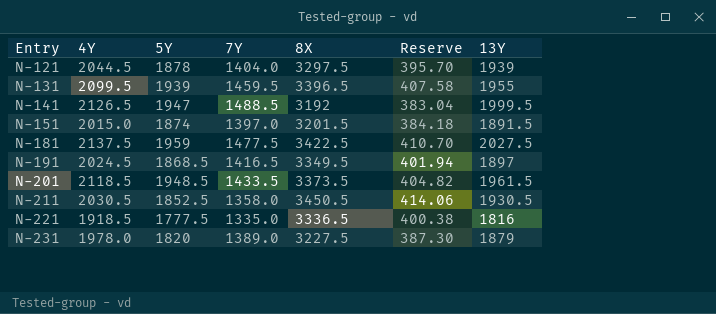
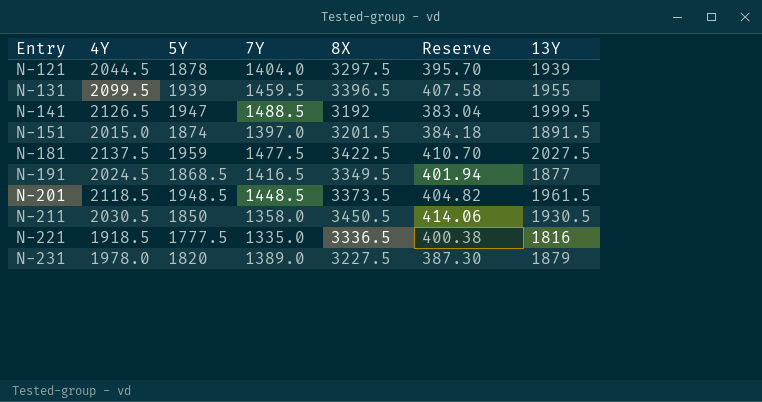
N-191 | 13Y: 1897 -> 1877
N-201 | 7Y: 1433.5 -> 1448.5
N-211 | 5Y: 1852.5 -> 1850

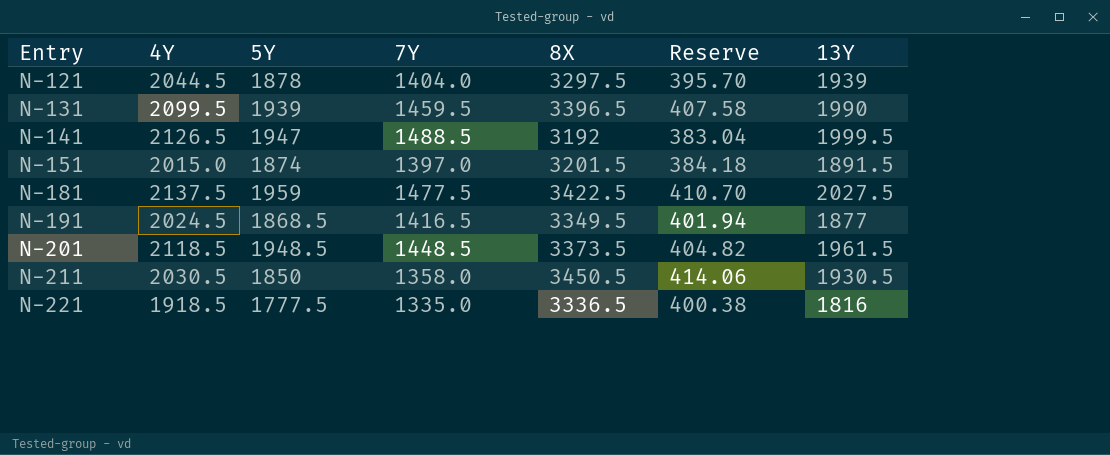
row N-231: 1978.0 | 1820 | 1389.0 | 3227.5 | 387.30 | 1879 -> none
N-131 | 13Y: 1955 -> 1990

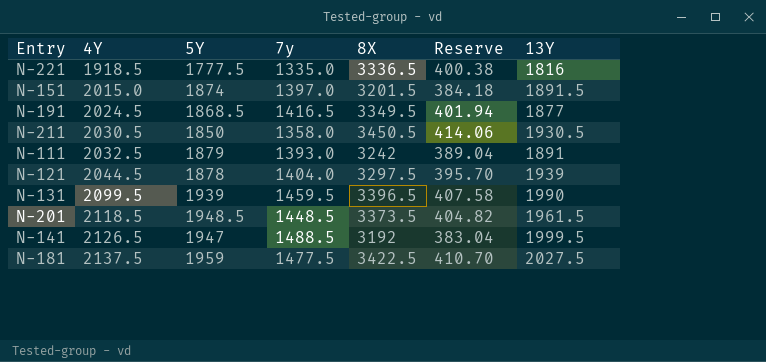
row order: Entry ascending -> 4Y ascending
column name: 7Y -> 7y
row N-111: none -> 2032.5 | 1879 | 1393.0 | 3242 | 389.04 | 1891

